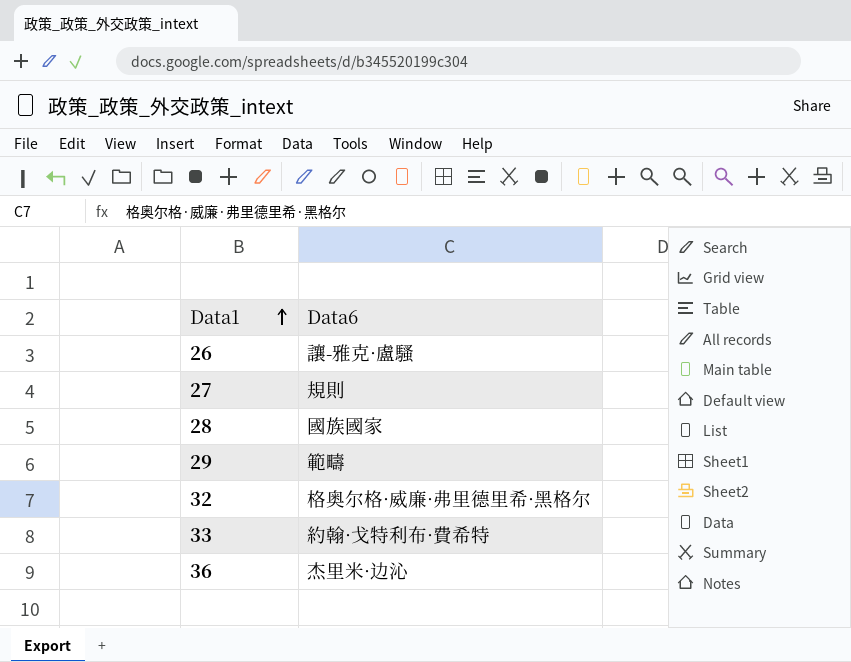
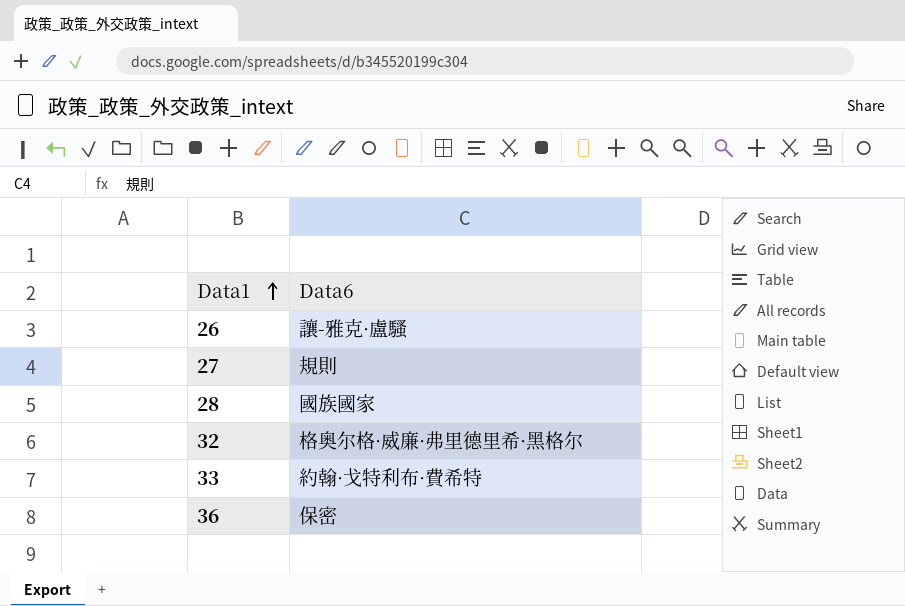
row 29: 範疇 -> none
36 | Data6: 杰里米·边沁 -> 保密

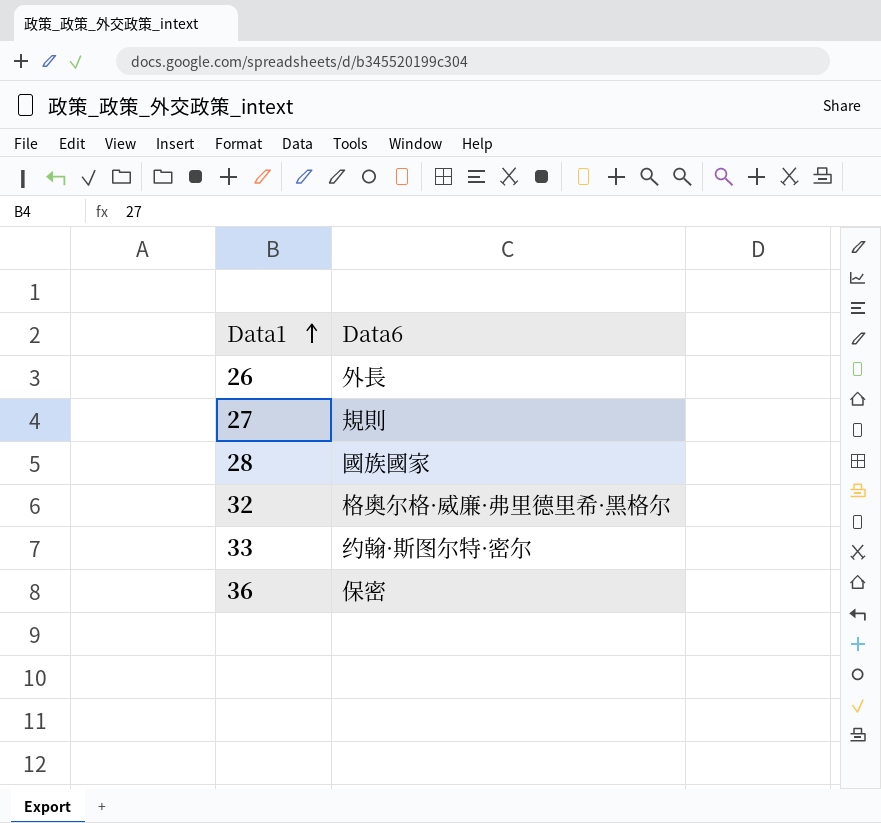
26 | Data6: 讓-雅克·盧騷 -> 外長
33 | Data6: 約翰·戈特利布·費希特 -> 约翰·斯图尔特·密尔

